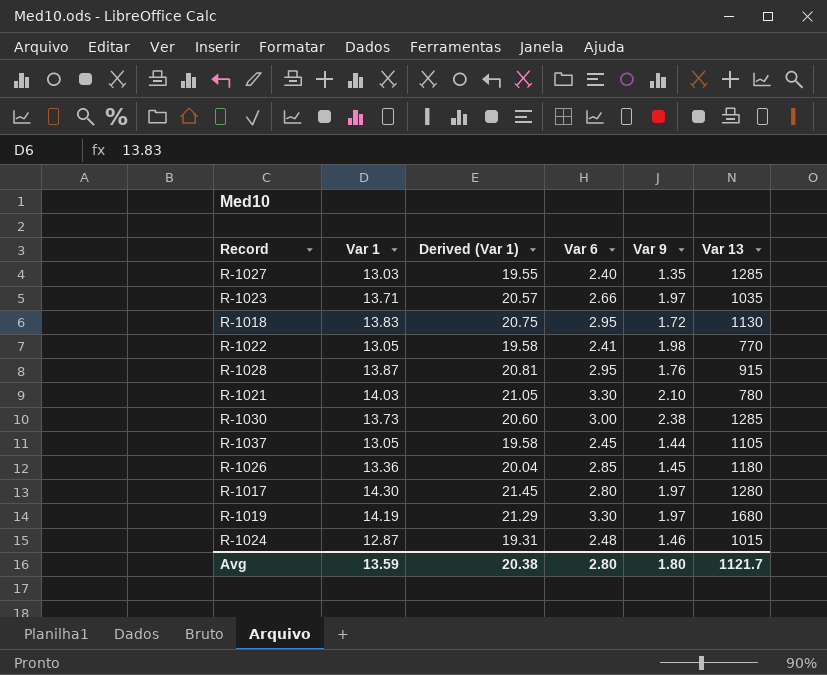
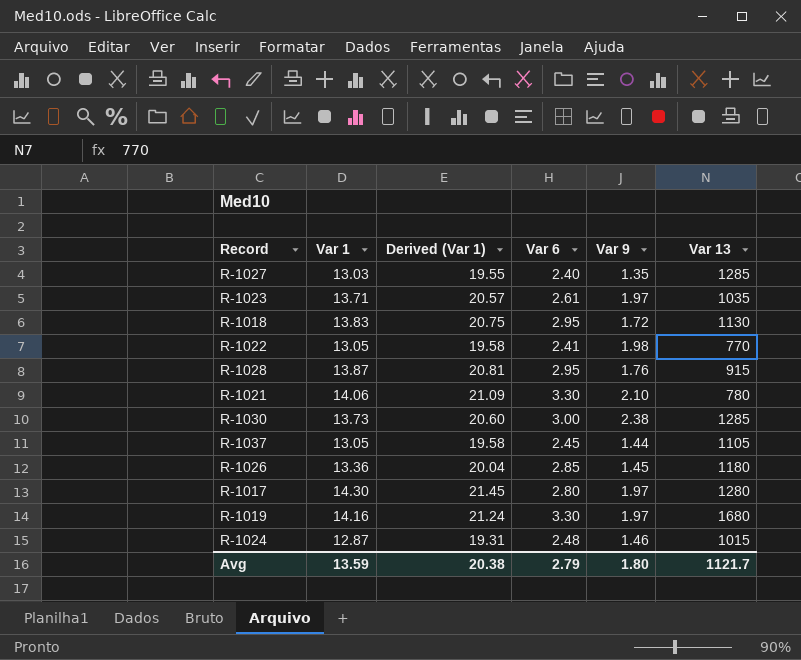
R-1023 | Var 6: 2.66 -> 2.61
R-1021 | Var 1: 14.03 -> 14.06
R-1021 | Derived (Var 1): 21.05 -> 21.09
R-1019 | Var 1: 14.19 -> 14.16
R-1019 | Derived (Var 1): 21.29 -> 21.24
Avg | Var 6: 2.80 -> 2.79

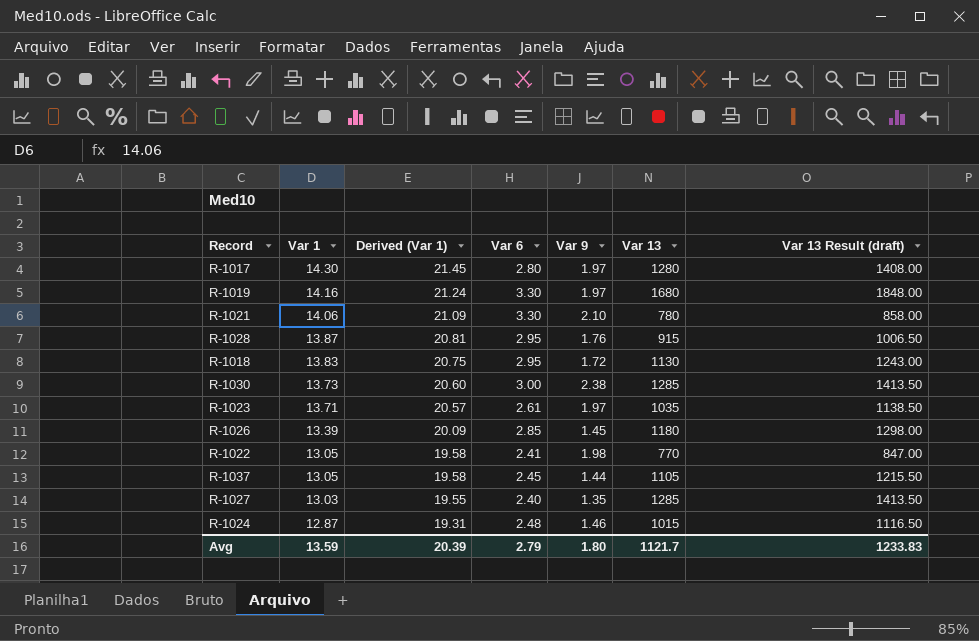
row order: none -> Var 1 descending
column Var 13 Result (draft) | formula: none -> [Var 13] * 1.1
R-1026 | Var 1: 13.36 -> 13.39
R-1026 | Derived (Var 1): 20.04 -> 20.09
Avg | Derived (Var 1): 20.38 -> 20.39

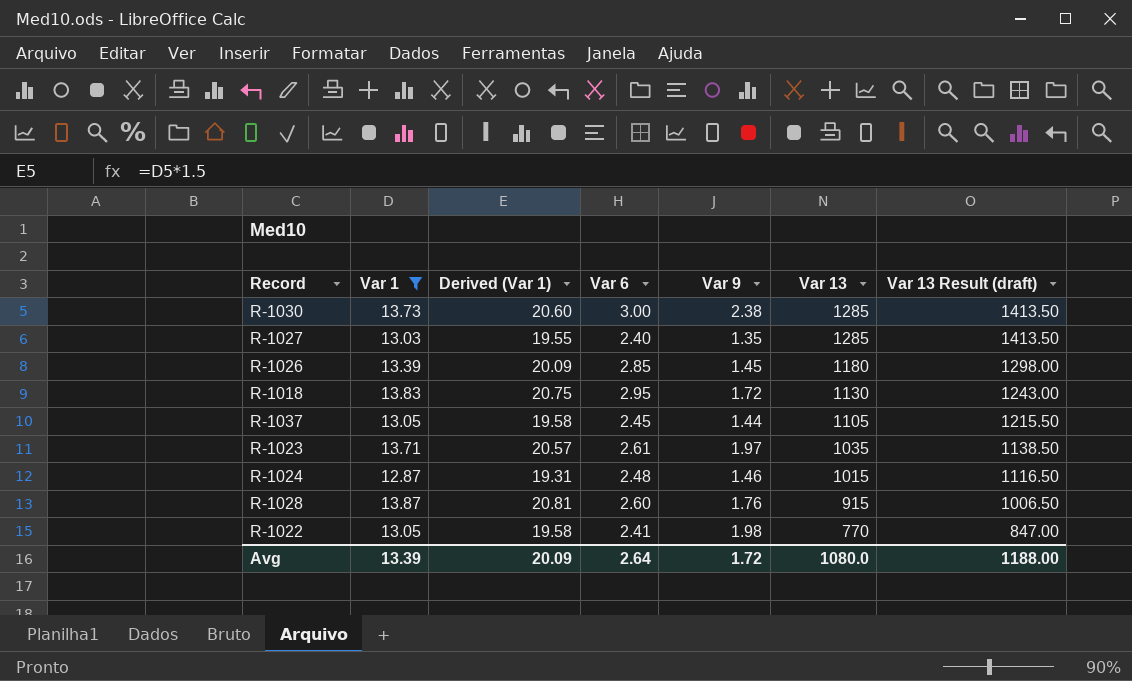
filter: none -> Var 1 <= 13.87
row order: Var 1 descending -> Var 13 descending
R-1028 | Var 6: 2.95 -> 2.60
Avg | Var 1: 13.59 -> 13.39
Avg | Derived (Var 1): 20.39 -> 20.09
Avg | Var 6: 2.79 -> 2.64
Avg | Var 9: 1.80 -> 1.72
Avg | Var 13: 1121.7 -> 1080.0
Avg | Var 13 Result (draft): 1233.83 -> 1188.00

